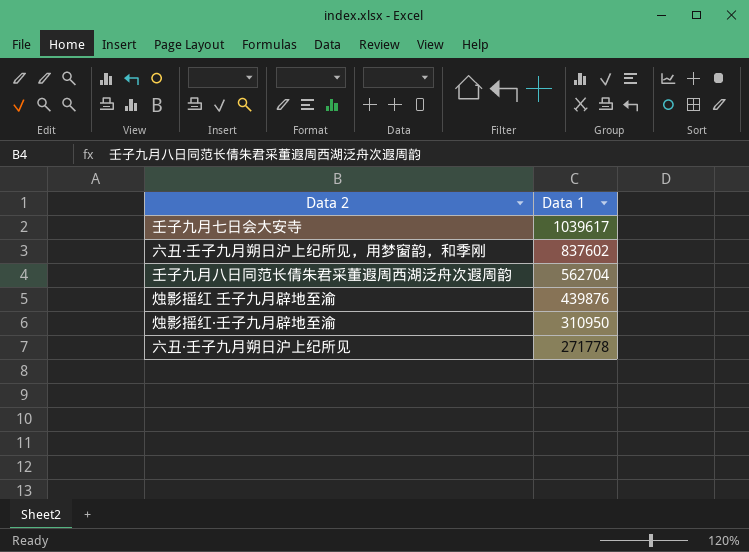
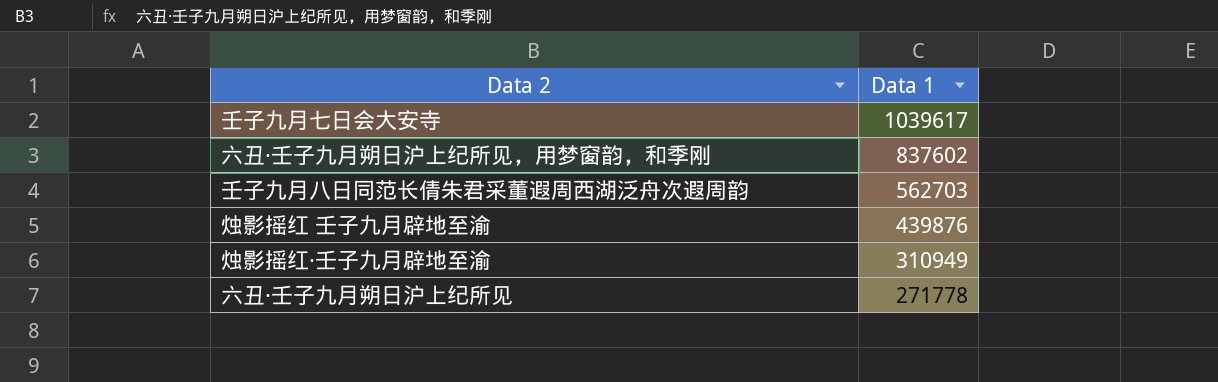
壬子九月八日同范长倩朱君采董遐周西湖泛舟次遐周韵 | Data 1: 562704 -> 562703
烛影摇红·壬子九月辟地至渝 | Data 1: 310950 -> 310949

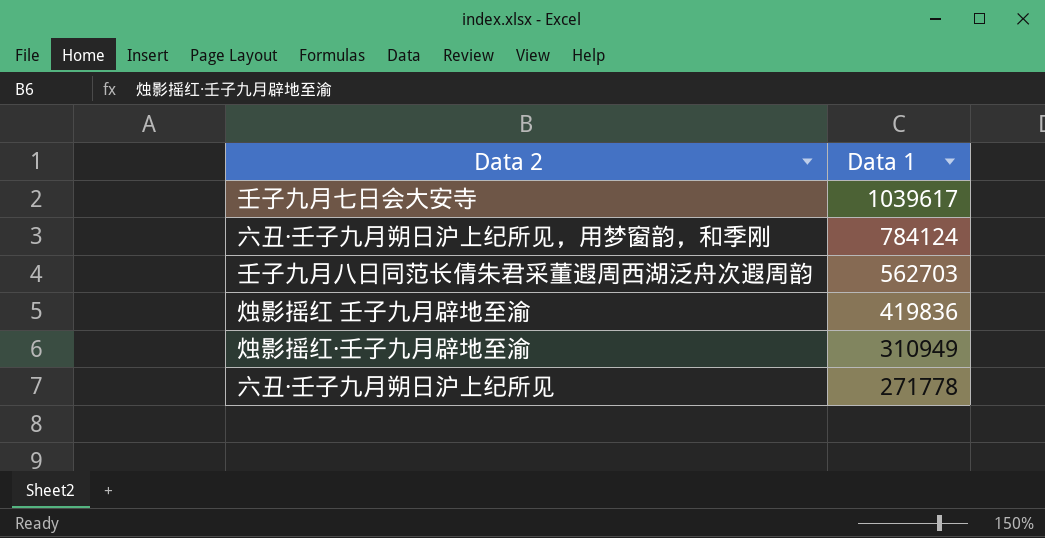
六丑·壬子九月朔日沪上纪所见，用梦窗韵，和季刚 | Data 1: 837602 -> 784124
烛影摇红 壬子九月辟地至渝 | Data 1: 439876 -> 419836

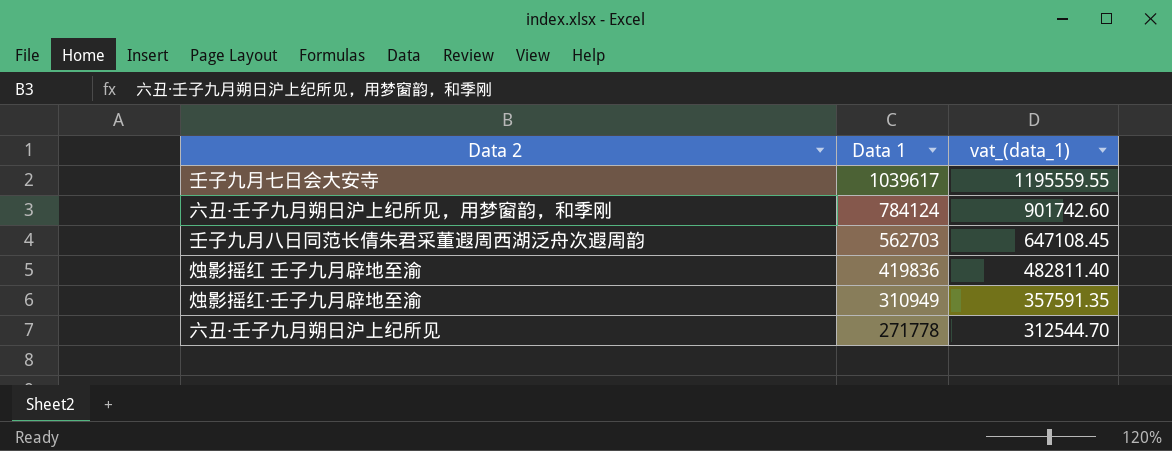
column vat_(data_1) | formula: none -> [Data 1] * 1.15

